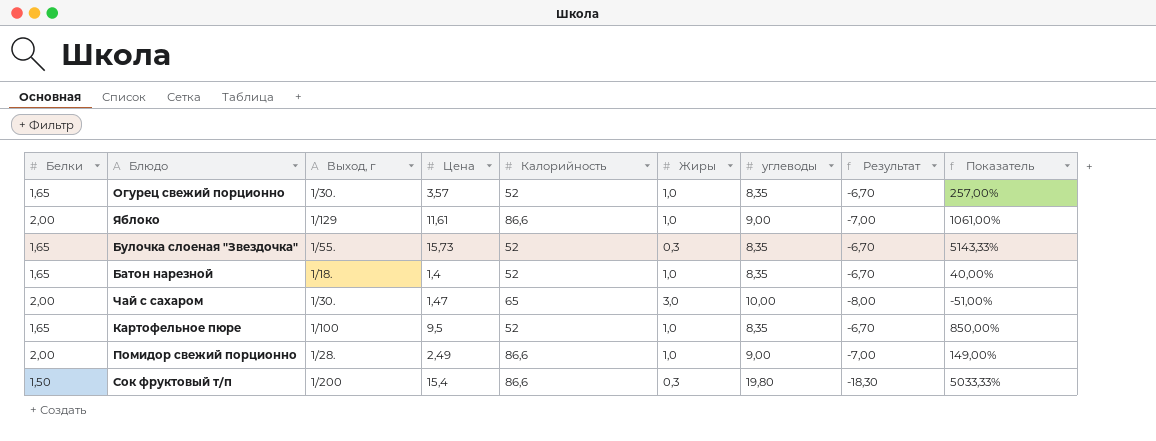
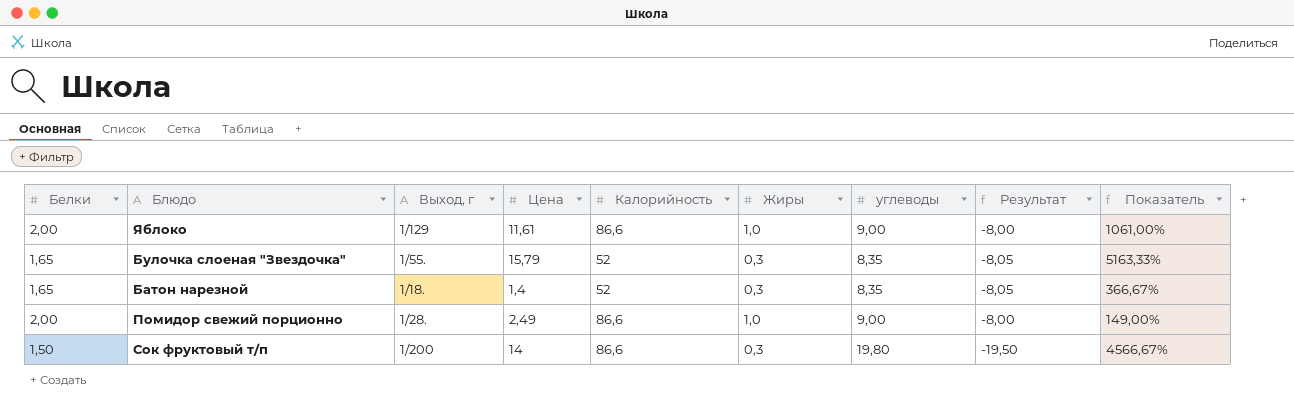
column Результат | formula: [Белки] - [углеводы] -> [Жиры] - [углеводы]
row Огурец свежий порционно: 1,65 | 1/30. | 3,57 | 52 | 1,0 | 8,35 | -6,70 | 257,00% -> none
row Чай с сахаром: 2,00 | 1/30. | 1,47 | 65 | 3,0 | 10,00 | -8,00 | -51,00% -> none
row Картофельное пюре: 1,65 | 1/100 | 9,5 | 52 | 1,0 | 8,35 | -6,70 | 850,00% -> none
Булочка слоеная "Звездочка" | Цена: 15,73 -> 15,79
Булочка слоеная "Звездочка" | Показатель: 5143,33% -> 5163,33%
Батон нарезной | Жиры: 1,0 -> 0,3
Батон нарезной | Показатель: 40,00% -> 366,67%
Сок фруктовый т/п | Цена: 15,4 -> 14
Сок фруктовый т/п | Показатель: 5033,33% -> 4566,67%

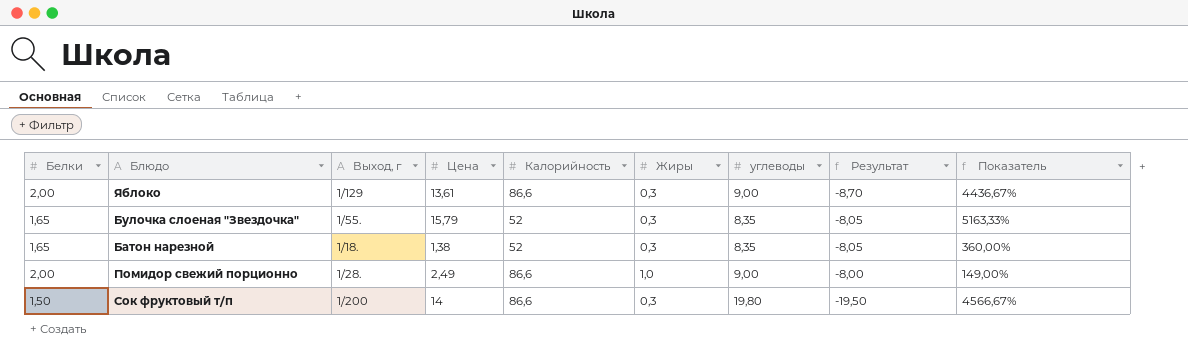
Яблоко | Цена: 11,61 -> 13,61
Яблоко | Жиры: 1,0 -> 0,3
Яблоко | Результат: -8,00 -> -8,70
Яблоко | Показатель: 1061,00% -> 4436,67%
Батон нарезной | Цена: 1,4 -> 1,38
Батон нарезной | Показатель: 366,67% -> 360,00%

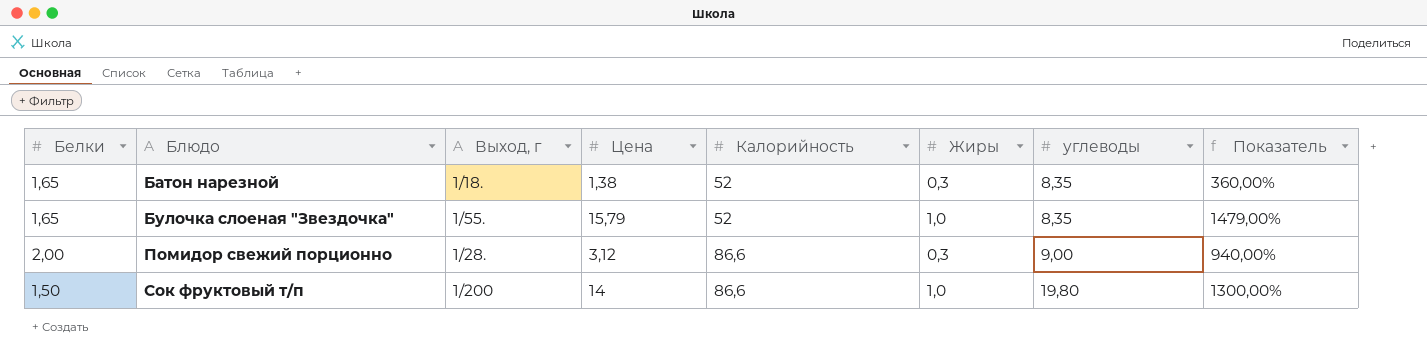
row order: none -> Блюдо ascending
column Результат | formula: [Жиры] - [углеводы] -> none
row Яблоко: 2,00 | 1/129 | 13,61 | 86,6 | 0,3 | 9,00 | -8,70 | 4436,67% -> none
Булочка слоеная "Звездочка" | Жиры: 0,3 -> 1,0
Булочка слоеная "Звездочка" | Показатель: 5163,33% -> 1479,00%
Помидор свежий порционно | Цена: 2,49 -> 3,12
Помидор свежий порционно | Жиры: 1,0 -> 0,3
Помидор свежий порционно | Показатель: 149,00% -> 940,00%
Сок фруктовый т/п | Жиры: 0,3 -> 1,0
Сок фруктовый т/п | Показатель: 4566,67% -> 1300,00%

